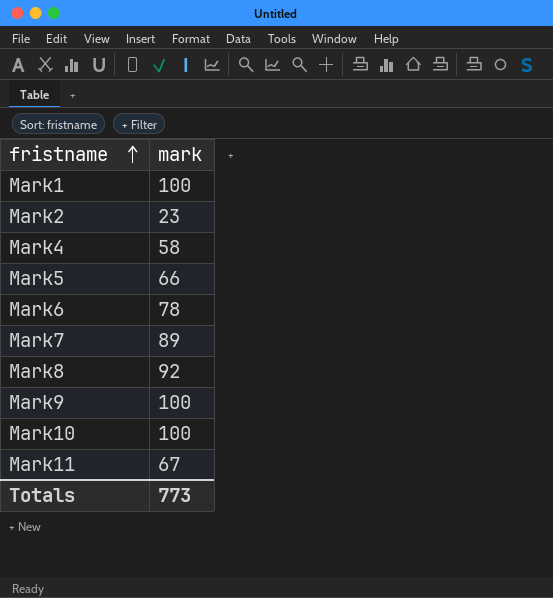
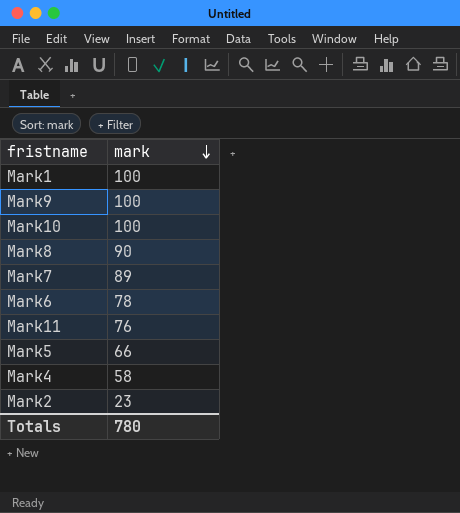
row order: fristname ascending -> mark descending
Mark8 | mark: 92 -> 90
Mark11 | mark: 67 -> 76
Totals | mark: 773 -> 780

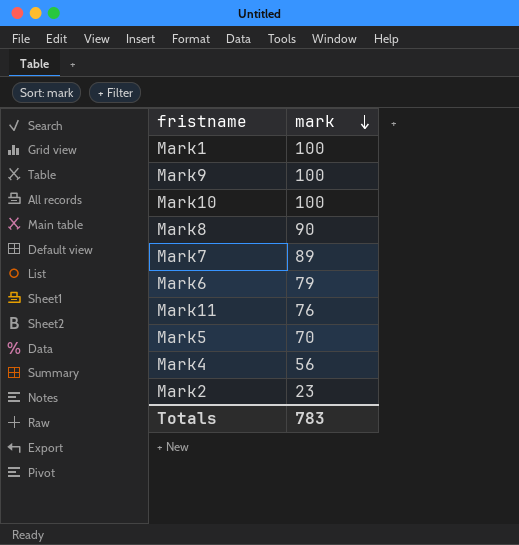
Mark6 | mark: 78 -> 79
Mark5 | mark: 66 -> 70
Mark4 | mark: 58 -> 56
Totals | mark: 780 -> 783

